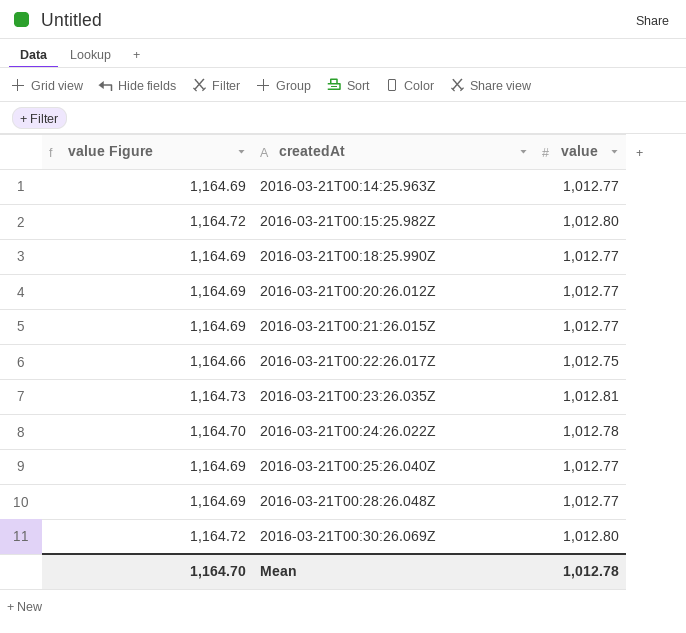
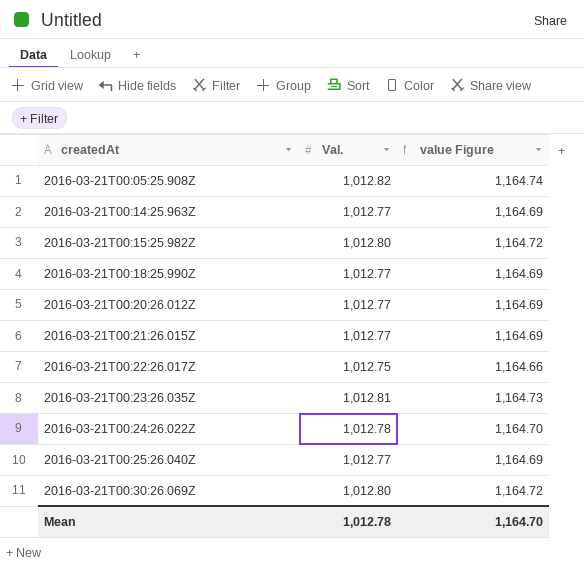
column name: value -> Val.
column value Figure | position: 1 -> 3
row 2016-03-21T00:28:26.048Z: 1,164.69 | 1,012.77 -> none
row 2016-03-21T00:05:25.908Z: none -> 1,012.82 | 1,164.74

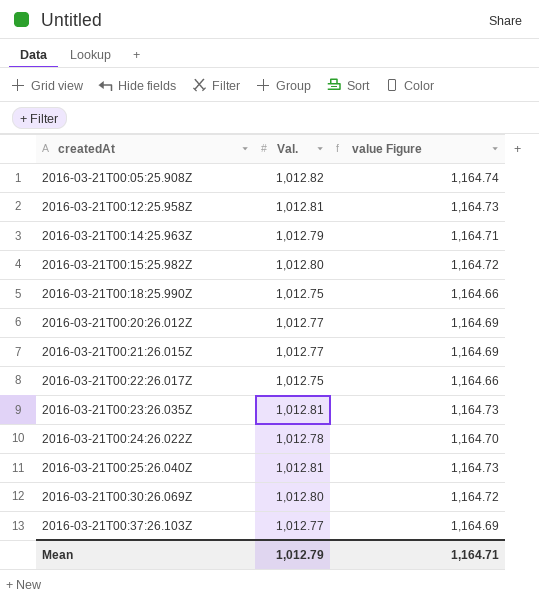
row 2016-03-21T00:12:25.958Z: none -> 1,012.81 | 1,164.73
2016-03-21T00:14:25.963Z | Val.: 1,012.77 -> 1,012.79
2016-03-21T00:14:25.963Z | value Figure: 1,164.69 -> 1,164.71
2016-03-21T00:18:25.990Z | Val.: 1,012.77 -> 1,012.75
2016-03-21T00:18:25.990Z | value Figure: 1,164.69 -> 1,164.66
2016-03-21T00:25:26.040Z | Val.: 1,012.77 -> 1,012.81
2016-03-21T00:25:26.040Z | value Figure: 1,164.69 -> 1,164.73
row 2016-03-21T00:37:26.103Z: none -> 1,012.77 | 1,164.69
Mean | Val.: 1,012.78 -> 1,012.79
Mean | value Figure: 1,164.70 -> 1,164.71

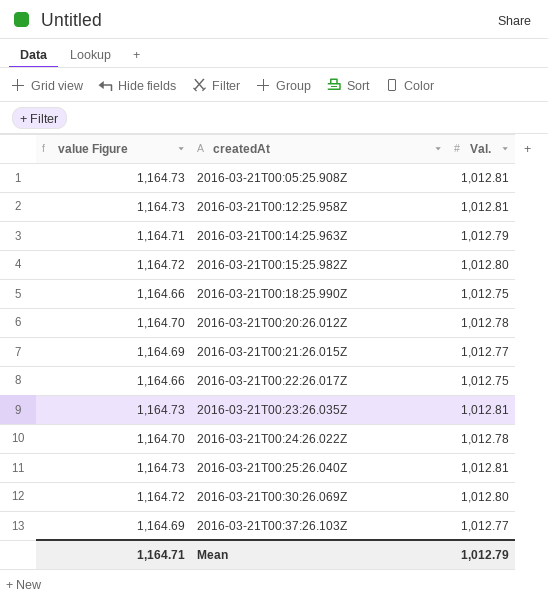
column value Figure | position: 3 -> 1
2016-03-21T00:05:25.908Z | value Figure: 1,164.74 -> 1,164.73
2016-03-21T00:05:25.908Z | Val.: 1,012.82 -> 1,012.81
2016-03-21T00:20:26.012Z | value Figure: 1,164.69 -> 1,164.70
2016-03-21T00:20:26.012Z | Val.: 1,012.77 -> 1,012.78

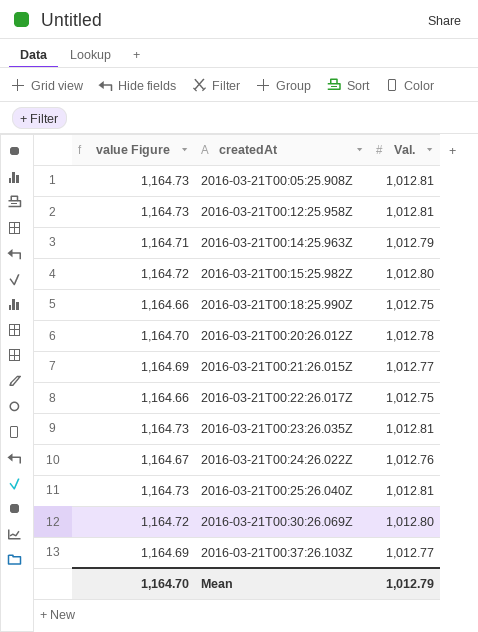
2016-03-21T00:24:26.022Z | value Figure: 1,164.70 -> 1,164.67
2016-03-21T00:24:26.022Z | Val.: 1,012.78 -> 1,012.76
Mean | value Figure: 1,164.71 -> 1,164.70

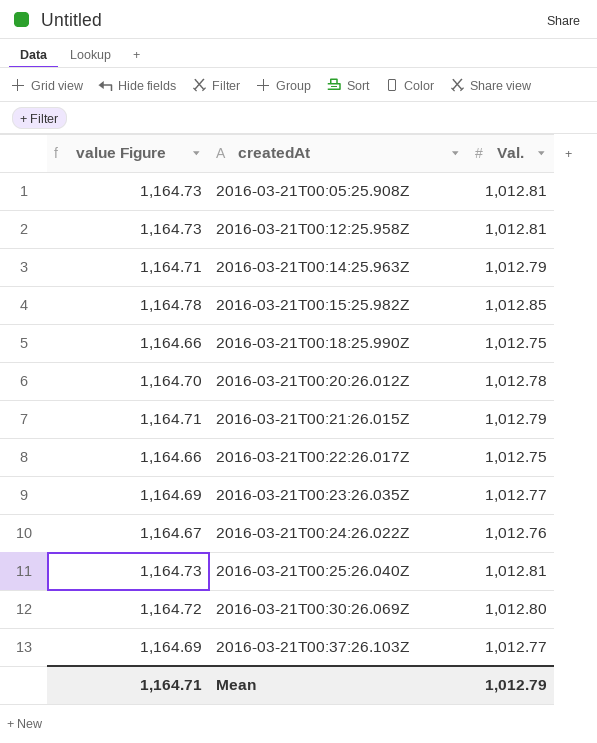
2016-03-21T00:15:25.982Z | value Figure: 1,164.72 -> 1,164.78
2016-03-21T00:15:25.982Z | Val.: 1,012.80 -> 1,012.85
2016-03-21T00:21:26.015Z | value Figure: 1,164.69 -> 1,164.71
2016-03-21T00:21:26.015Z | Val.: 1,012.77 -> 1,012.79
2016-03-21T00:23:26.035Z | value Figure: 1,164.73 -> 1,164.69
2016-03-21T00:23:26.035Z | Val.: 1,012.81 -> 1,012.77
Mean | value Figure: 1,164.70 -> 1,164.71

